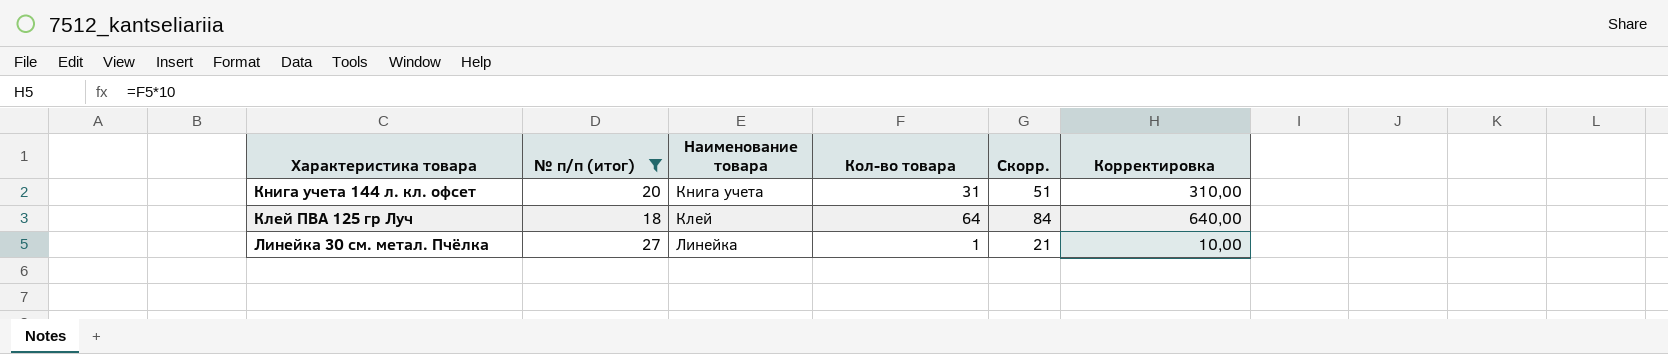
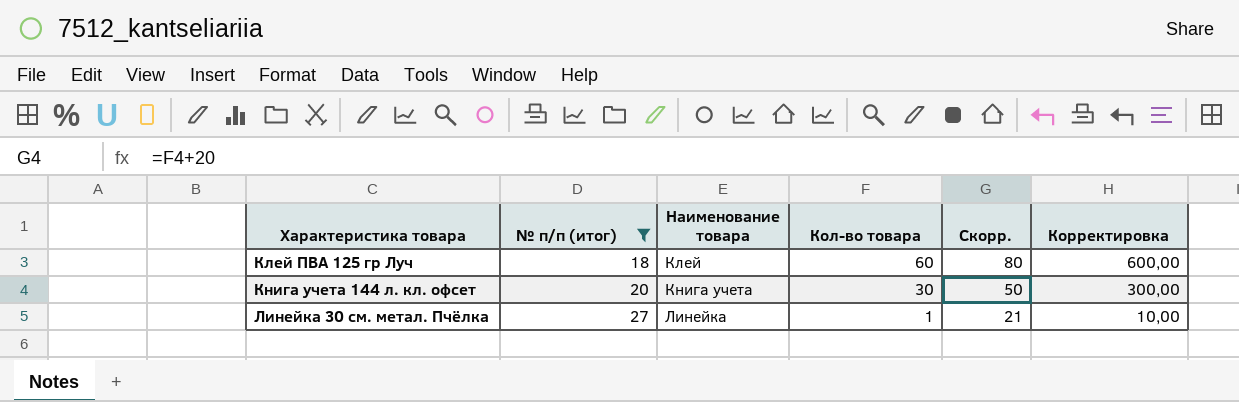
row order: none -> Характеристика товара ascending
Клей ПВА 125 гр Луч | Кол-во товара: 64 -> 60
Клей ПВА 125 гр Луч | Скорр.: 84 -> 80
Клей ПВА 125 гр Луч | Корректировка: 640,00 -> 600,00
Книга учета 144 л. кл. офсет | Кол-во товара: 31 -> 30
Книга учета 144 л. кл. офсет | Скорр.: 51 -> 50
Книга учета 144 л. кл. офсет | Корректировка: 310,00 -> 300,00

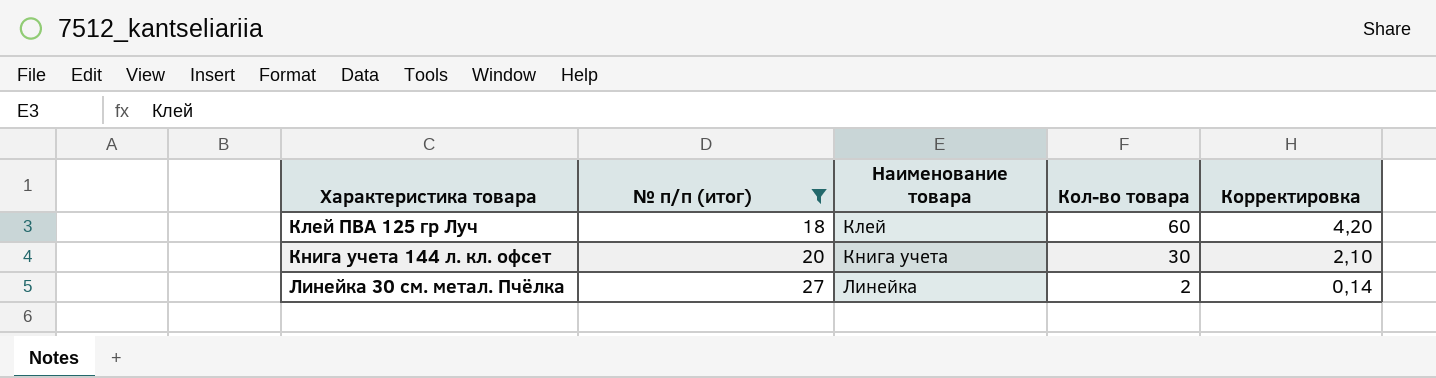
column Скорр. | formula: [Кол-во товара] + 20 -> none
column Корректировка | formula: [Кол-во товара] * 10 -> [Кол-во товара] * 0,07
Линейка 30 см. метал. Пчёлка | Кол-во товара: 1 -> 2

